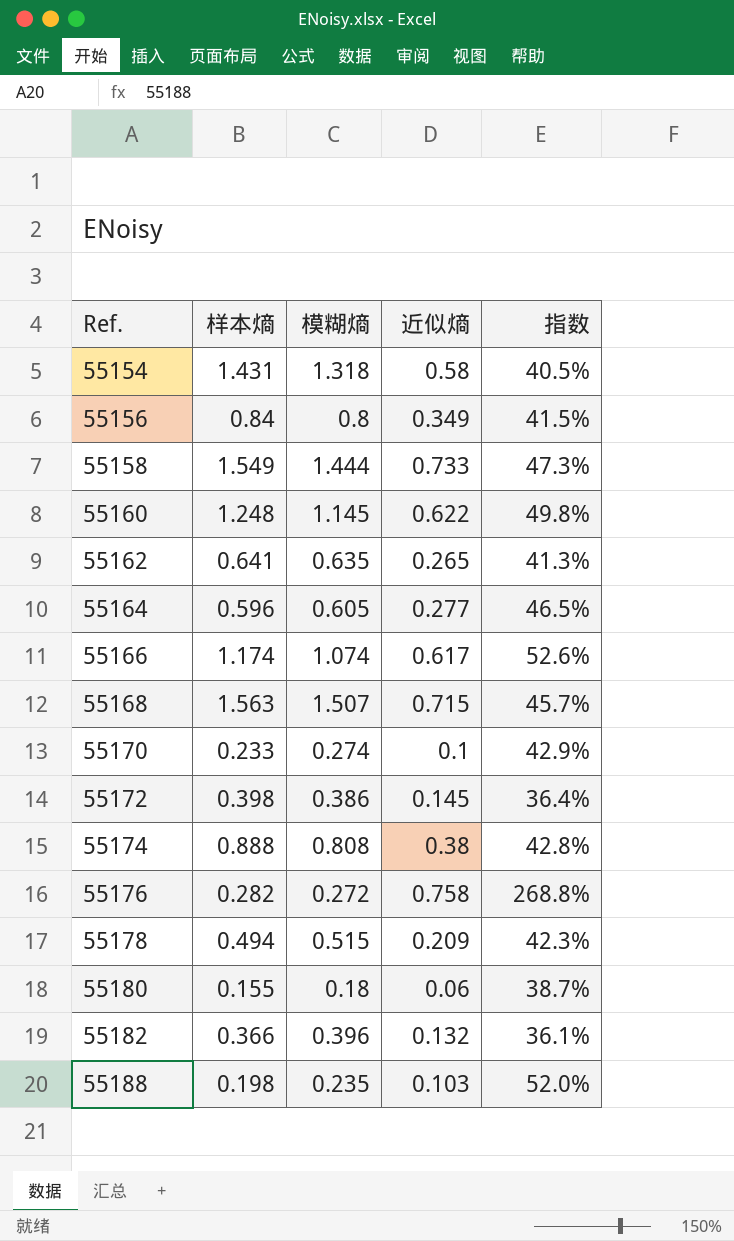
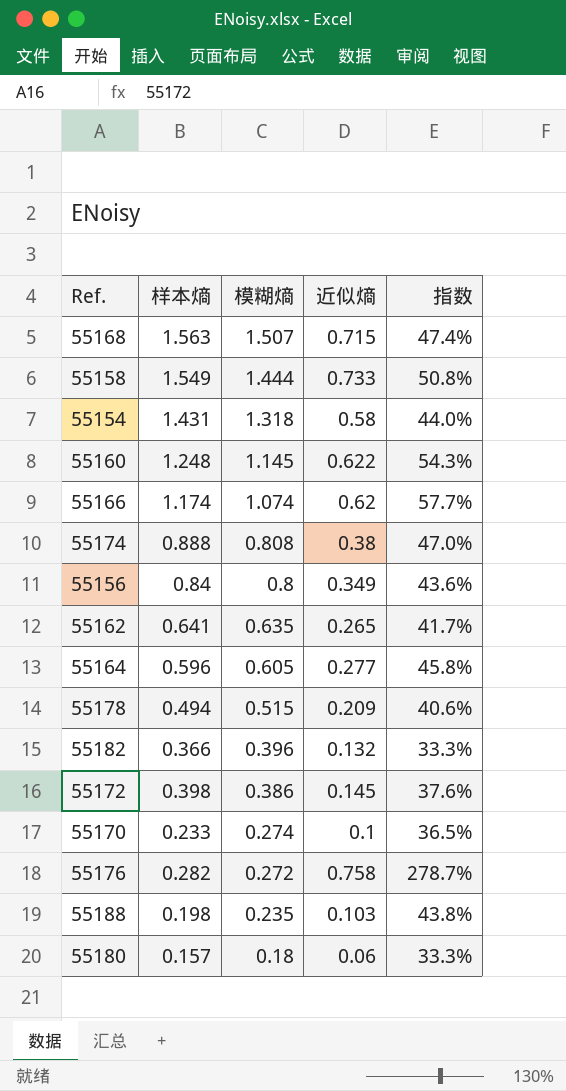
row order: Ref. ascending -> 模糊熵 descending
column 指数 | formula: [近似熵] / [样本熵] -> [近似熵] / [模糊熵]
55166 | 近似熵: 0.617 -> 0.62
55180 | 样本熵: 0.155 -> 0.157

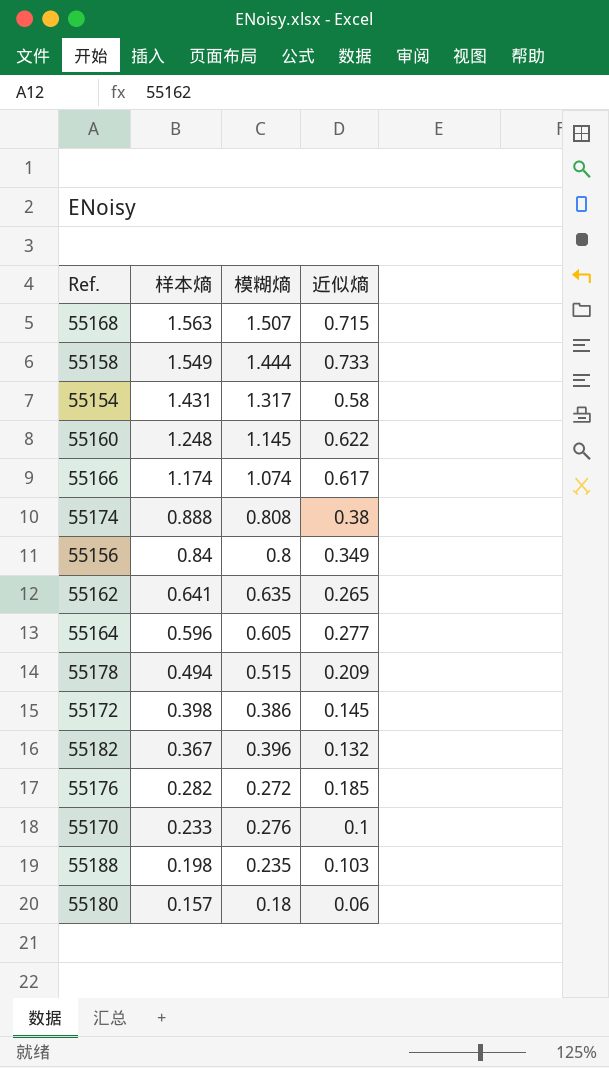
row order: 模糊熵 descending -> 样本熵 descending
column 指数 | formula: [近似熵] / [模糊熵] -> none
55154 | 模糊熵: 1.318 -> 1.317
55166 | 近似熵: 0.62 -> 0.617
55182 | 样本熵: 0.366 -> 0.367
55176 | 近似熵: 0.758 -> 0.185
55170 | 模糊熵: 0.274 -> 0.276

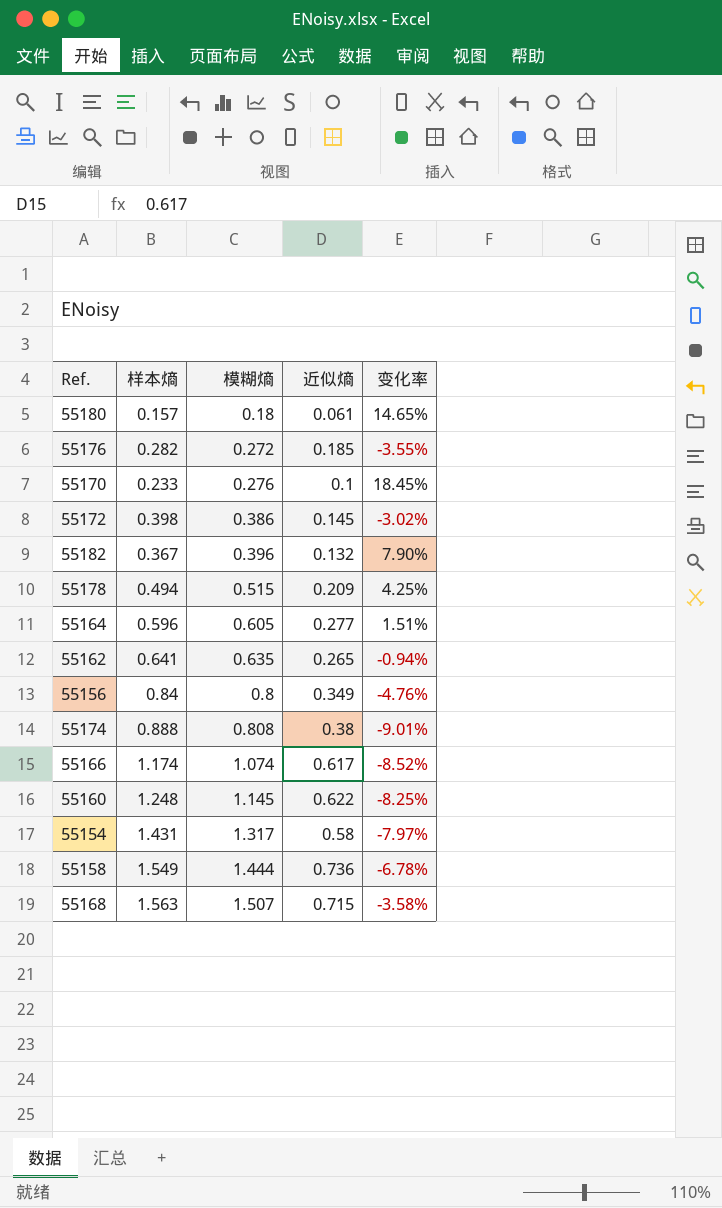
row order: 样本熵 descending -> 模糊熵 ascending
column 变化率 | formula: none -> ([模糊熵] - [样本熵]) / [样本熵]
row 55188: 0.198 | 0.235 | 0.103 -> none
55180 | 近似熵: 0.06 -> 0.061
55158 | 近似熵: 0.733 -> 0.736

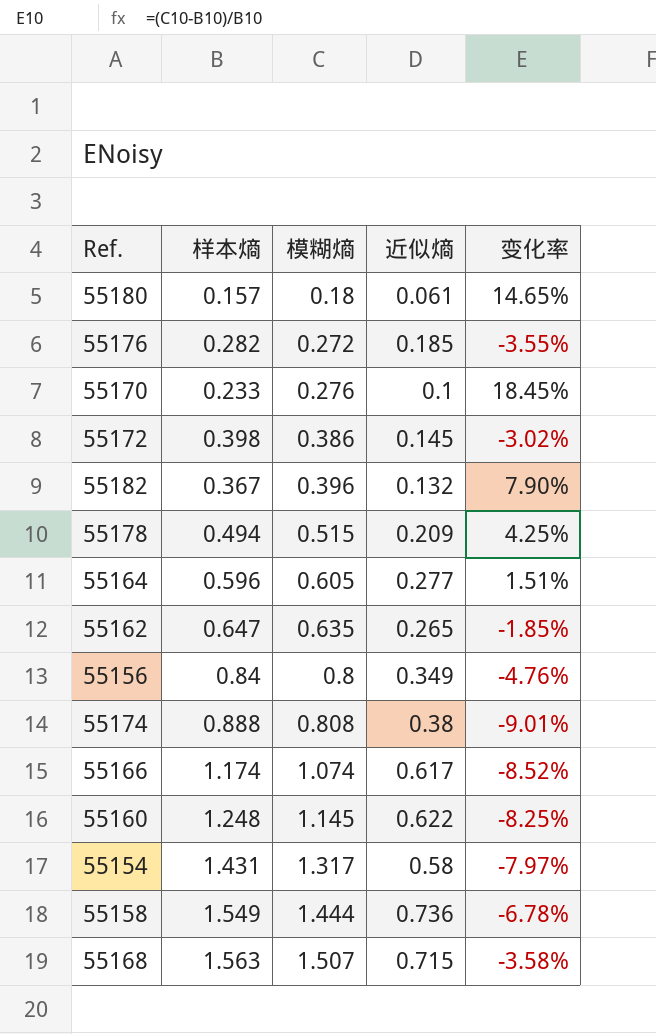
55162 | 样本熵: 0.641 -> 0.647
55162 | 变化率: -0.94% -> -1.85%

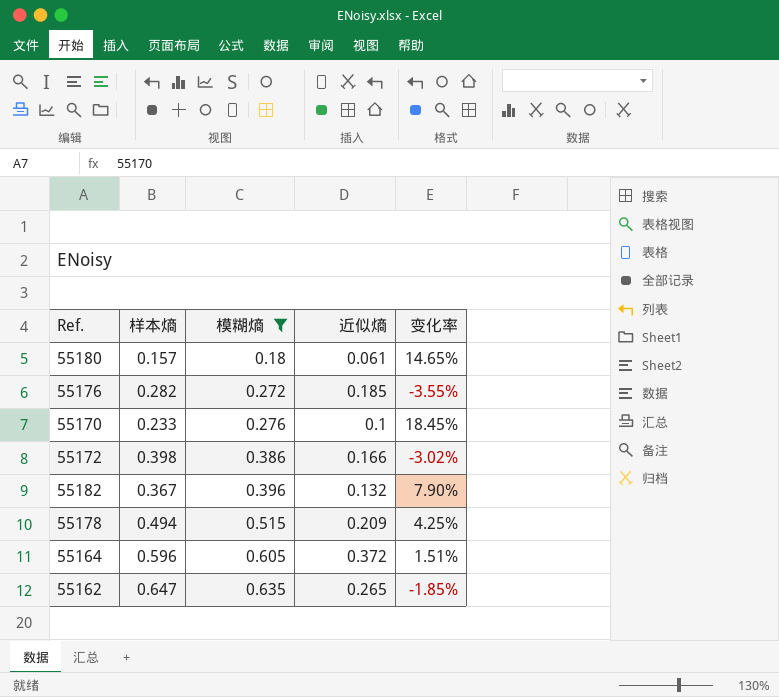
filter: none -> 模糊熵 <= 0.635
55172 | 近似熵: 0.145 -> 0.166
55164 | 近似熵: 0.277 -> 0.372

